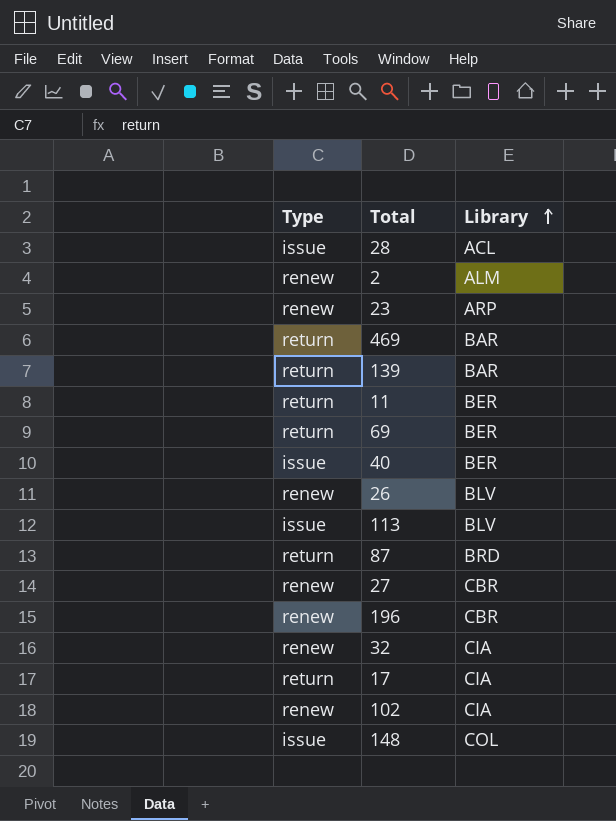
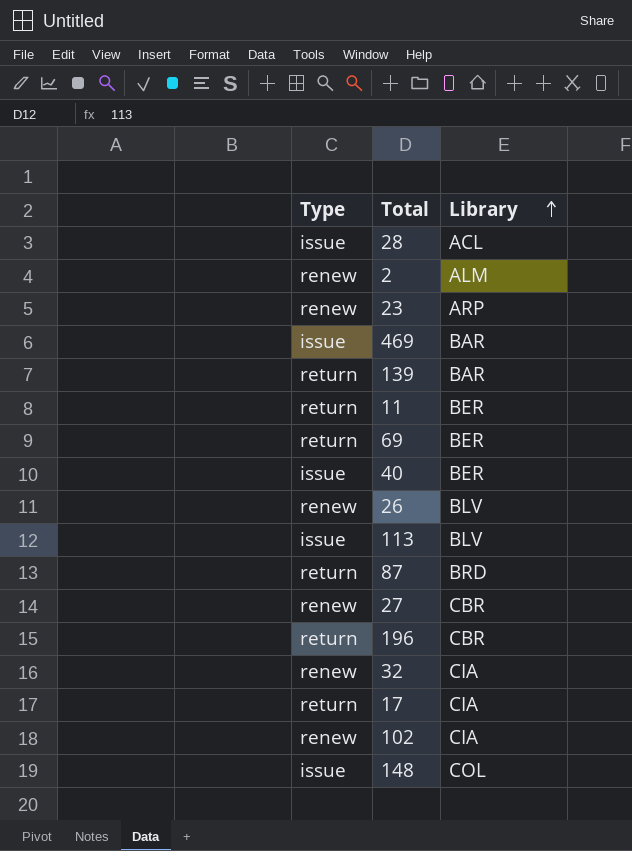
469 | Type: return -> issue
196 | Type: renew -> return

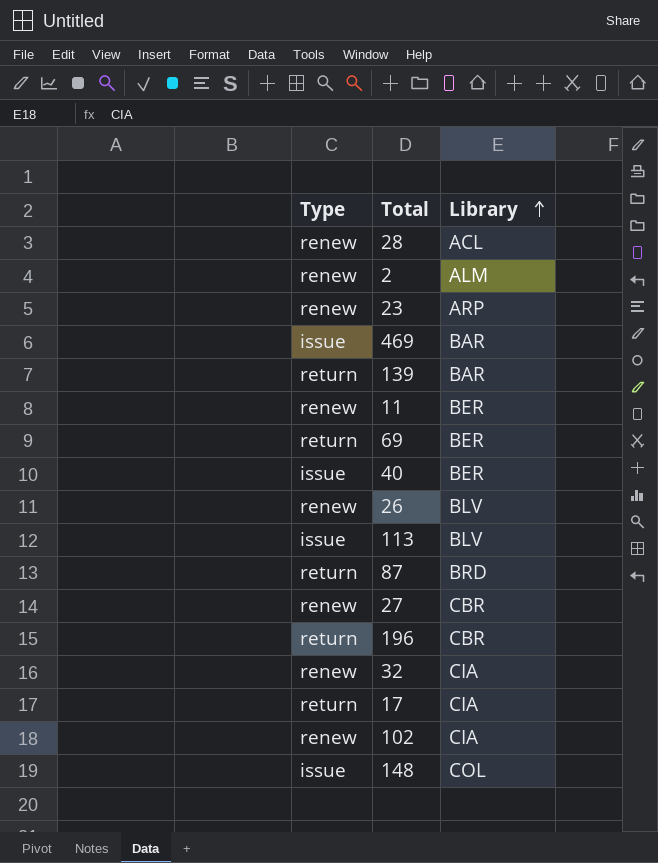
28 | Type: issue -> renew
11 | Type: return -> renew

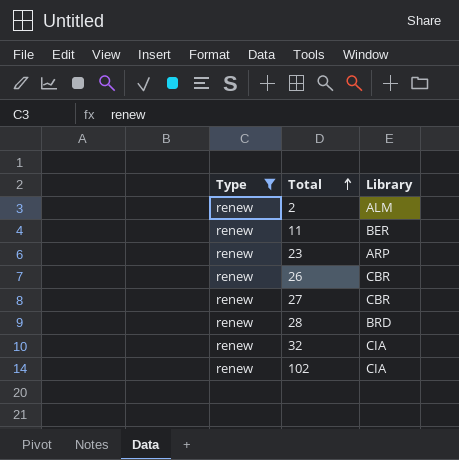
filter: none -> Type = renew
row order: Library ascending -> Total ascending
26 | Library: BLV -> CBR
28 | Library: ACL -> BRD

